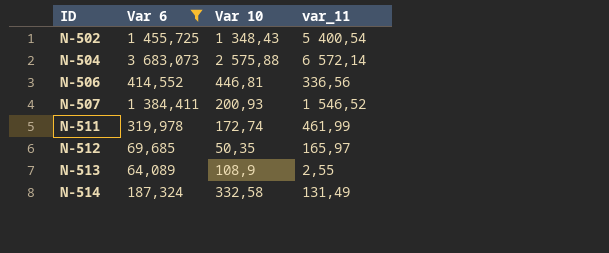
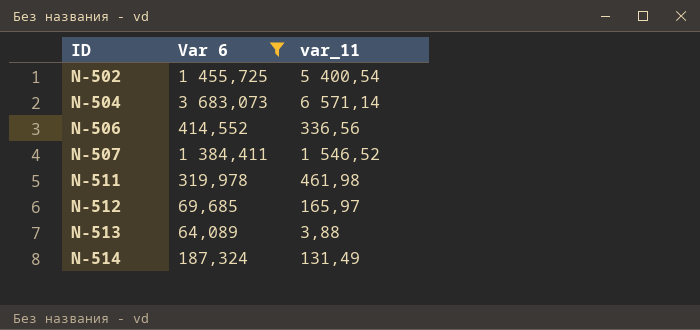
column Var 10 | position: 3 -> none
N-504 | var_11: 6 572,14 -> 6 571,14
N-511 | var_11: 461,99 -> 461,98
N-513 | var_11: 2,55 -> 3,88

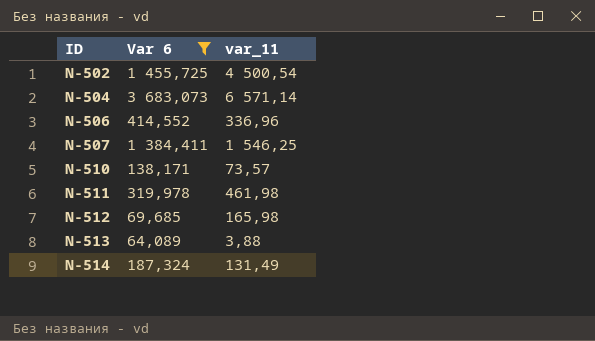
N-502 | var_11: 5 400,54 -> 4 500,54
N-506 | var_11: 336,56 -> 336,96
N-507 | var_11: 1 546,52 -> 1 546,25
row N-510: none -> 138,171 | 73,57
N-512 | var_11: 165,97 -> 165,98

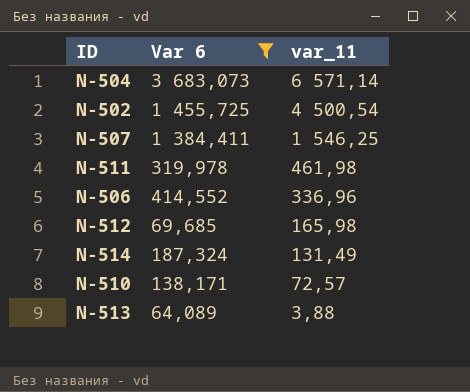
row order: ID ascending -> var_11 descending
N-510 | var_11: 73,57 -> 72,57

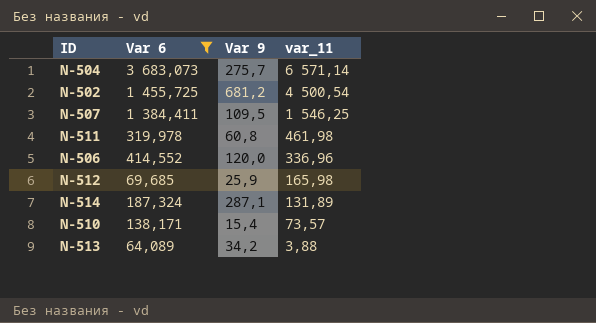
column Var 9 | position: none -> 3
N-514 | var_11: 131,49 -> 131,89
N-510 | var_11: 72,57 -> 73,57

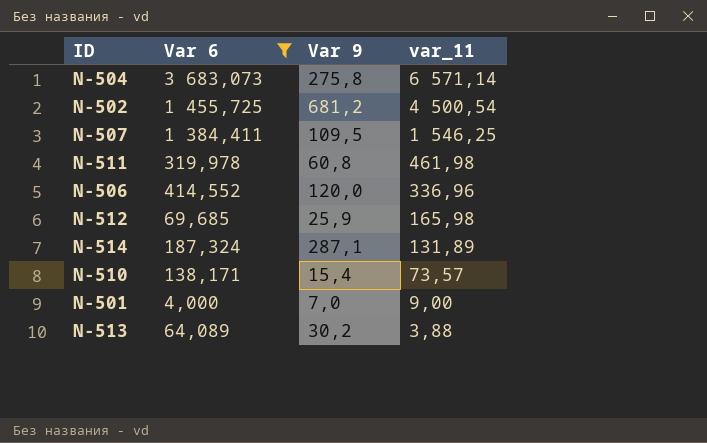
N-504 | Var 9: 275,7 -> 275,8
row N-501: none -> 4,000 | 7,0 | 9,00
N-513 | Var 9: 34,2 -> 30,2

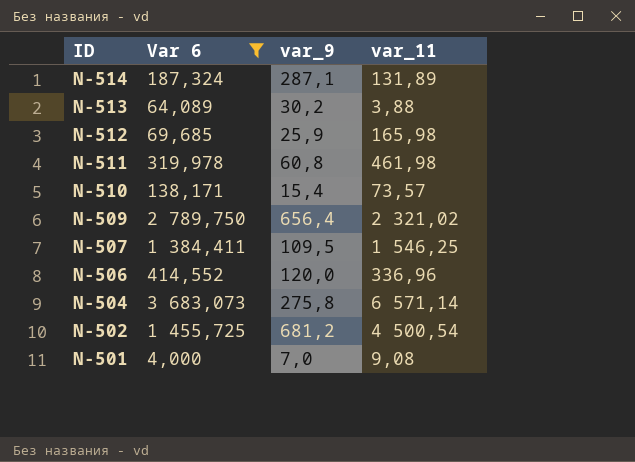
row order: var_11 descending -> ID descending
column name: Var 9 -> var_9
row N-509: none -> 2 789,750 | 656,4 | 2 321,02
N-501 | var_11: 9,00 -> 9,08

